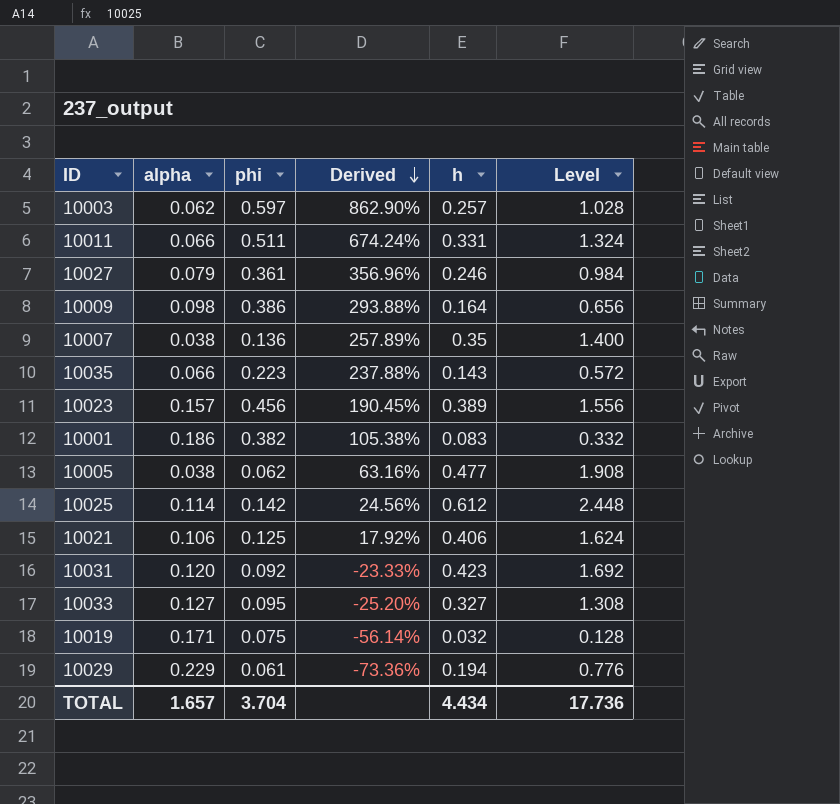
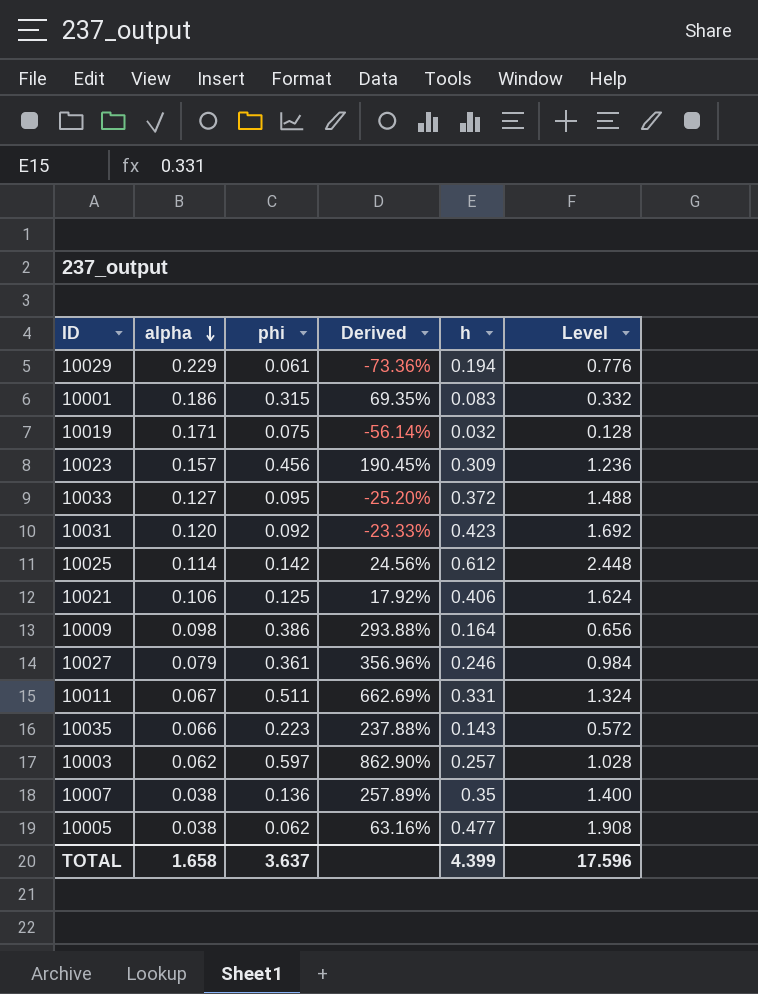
row order: Derived descending -> alpha descending
10001 | phi: 0.382 -> 0.315
10001 | Derived: 105.38% -> 69.35%
10023 | h: 0.389 -> 0.309
10023 | Level: 1.556 -> 1.236
10033 | h: 0.327 -> 0.372
10033 | Level: 1.308 -> 1.488
10011 | alpha: 0.066 -> 0.067
10011 | Derived: 674.24% -> 662.69%
TOTAL | alpha: 1.657 -> 1.658
TOTAL | phi: 3.704 -> 3.637
TOTAL | h: 4.434 -> 4.399
TOTAL | Level: 17.736 -> 17.596

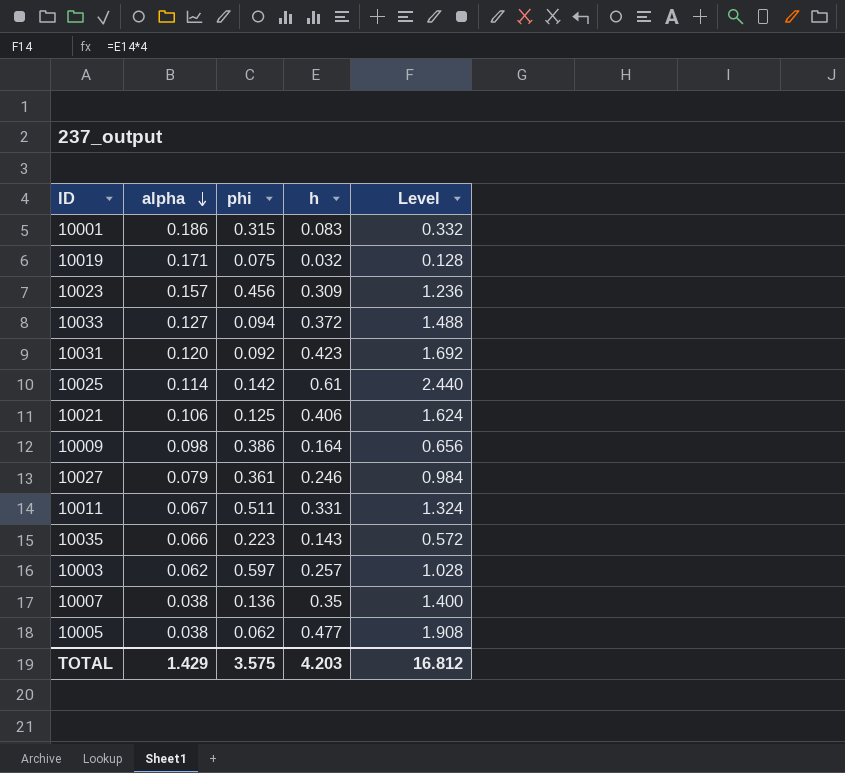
column Derived | formula: ([phi] - [alpha]) / [alpha] -> none
row 10029: 0.229 | 0.061 | -73.36% | 0.194 | 0.776 -> none
10033 | phi: 0.095 -> 0.094
10025 | h: 0.612 -> 0.61
10025 | Level: 2.448 -> 2.440
TOTAL | alpha: 1.658 -> 1.429
TOTAL | phi: 3.637 -> 3.575
TOTAL | h: 4.399 -> 4.203
TOTAL | Level: 17.596 -> 16.812

